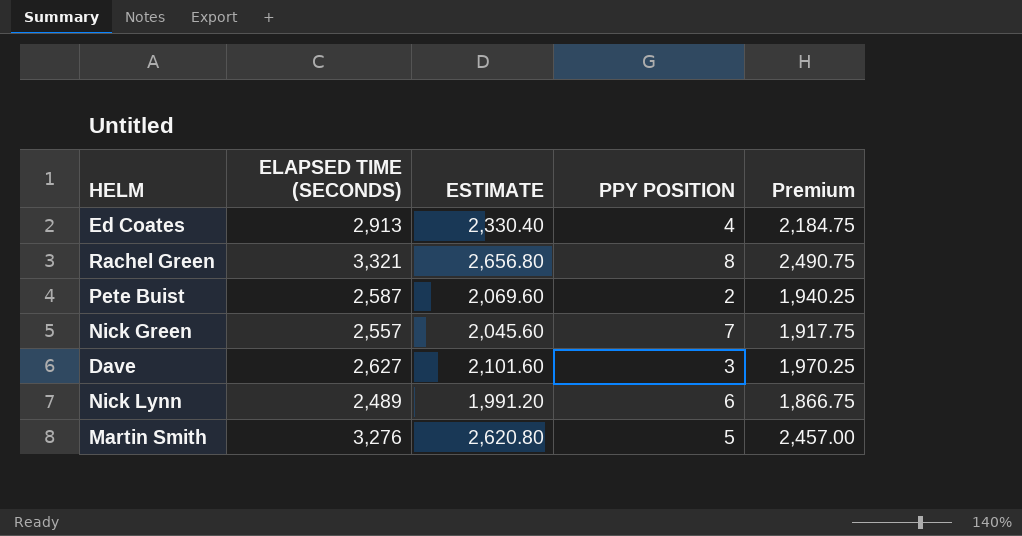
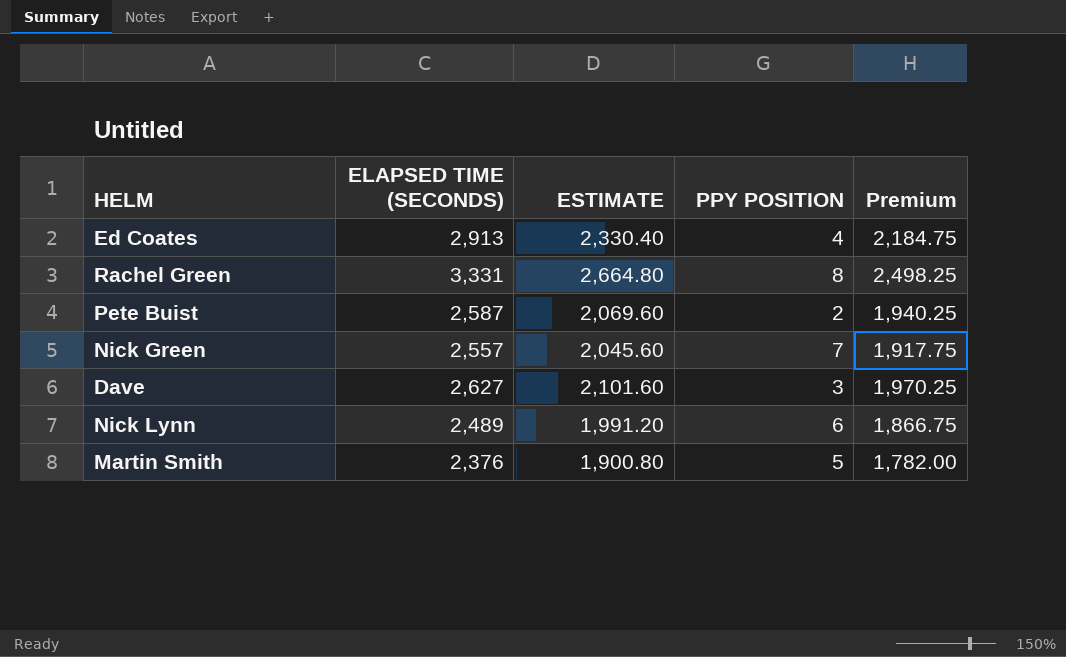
Rachel Green | ELAPSED TIME (SECONDS): 3,321 -> 3,331
Rachel Green | ESTIMATE: 2,656.80 -> 2,664.80
Rachel Green | Premium: 2,490.75 -> 2,498.25
Martin Smith | ELAPSED TIME (SECONDS): 3,276 -> 2,376
Martin Smith | ESTIMATE: 2,620.80 -> 1,900.80
Martin Smith | Premium: 2,457.00 -> 1,782.00

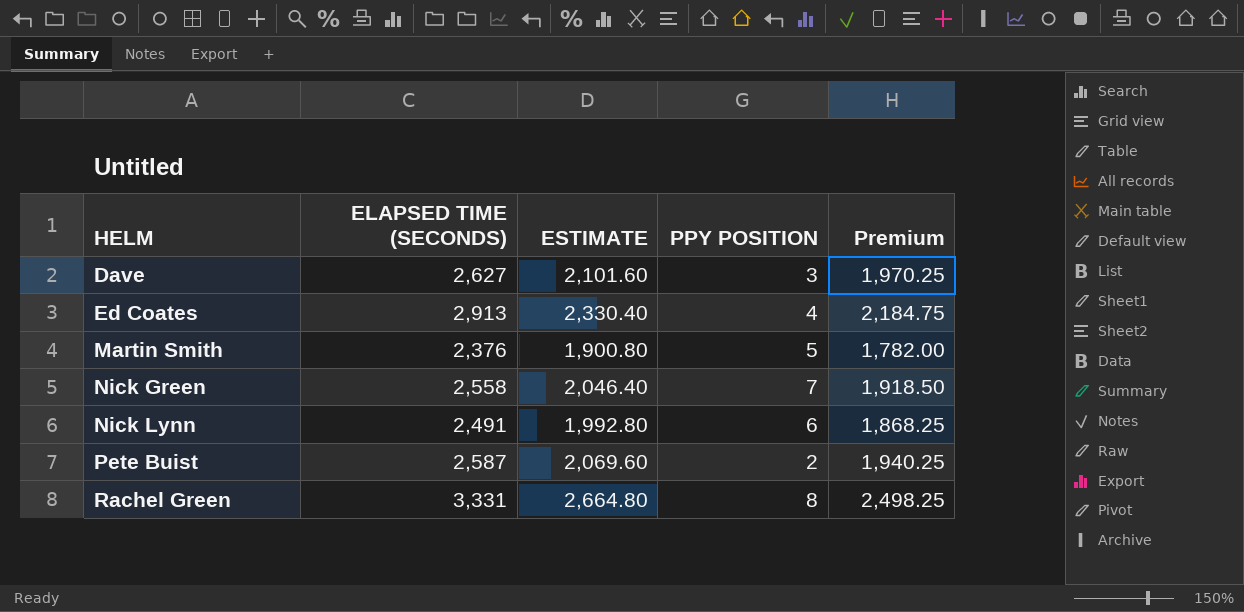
row order: none -> HELM ascending
Nick Green | ELAPSED TIME (SECONDS): 2,557 -> 2,558
Nick Green | ESTIMATE: 2,045.60 -> 2,046.40
Nick Green | Premium: 1,917.75 -> 1,918.50
Nick Lynn | ELAPSED TIME (SECONDS): 2,489 -> 2,491
Nick Lynn | ESTIMATE: 1,991.20 -> 1,992.80
Nick Lynn | Premium: 1,866.75 -> 1,868.25

